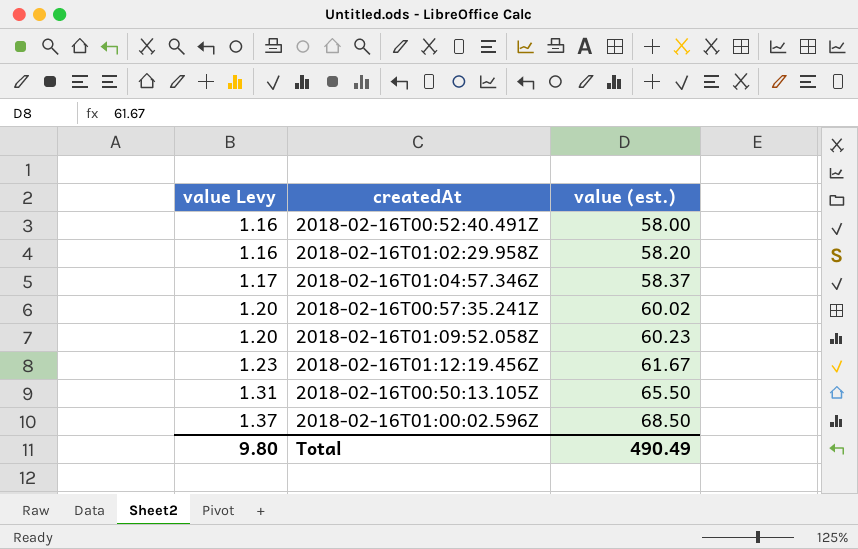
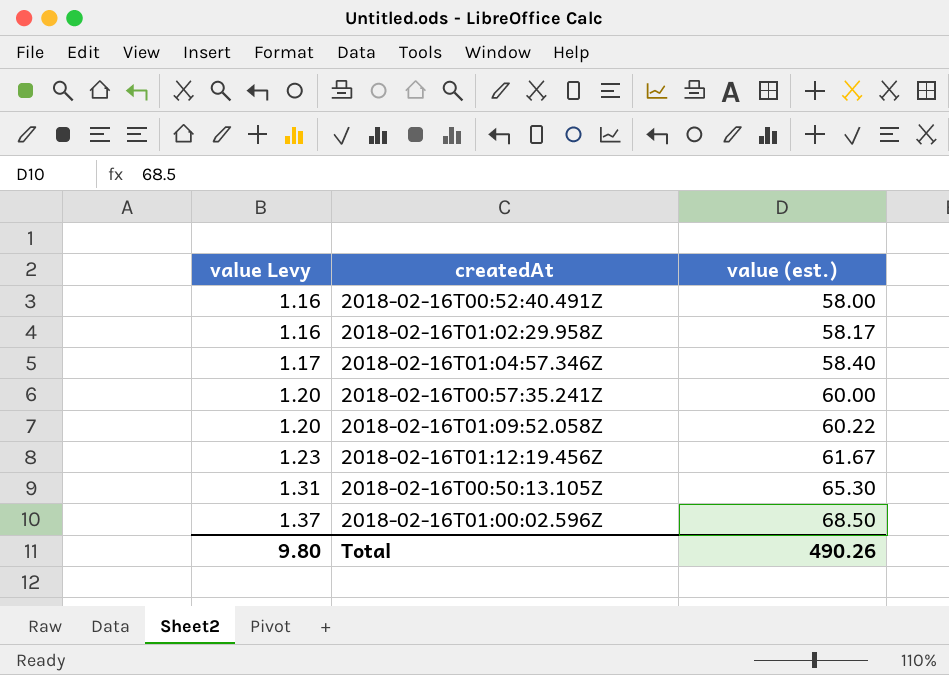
2018-02-16T01:02:29.958Z | value (est.): 58.20 -> 58.17
2018-02-16T01:04:57.346Z | value (est.): 58.37 -> 58.40
2018-02-16T00:57:35.241Z | value (est.): 60.02 -> 60.00
2018-02-16T01:09:52.058Z | value (est.): 60.23 -> 60.22
2018-02-16T00:50:13.105Z | value (est.): 65.50 -> 65.30
Total | value (est.): 490.49 -> 490.26

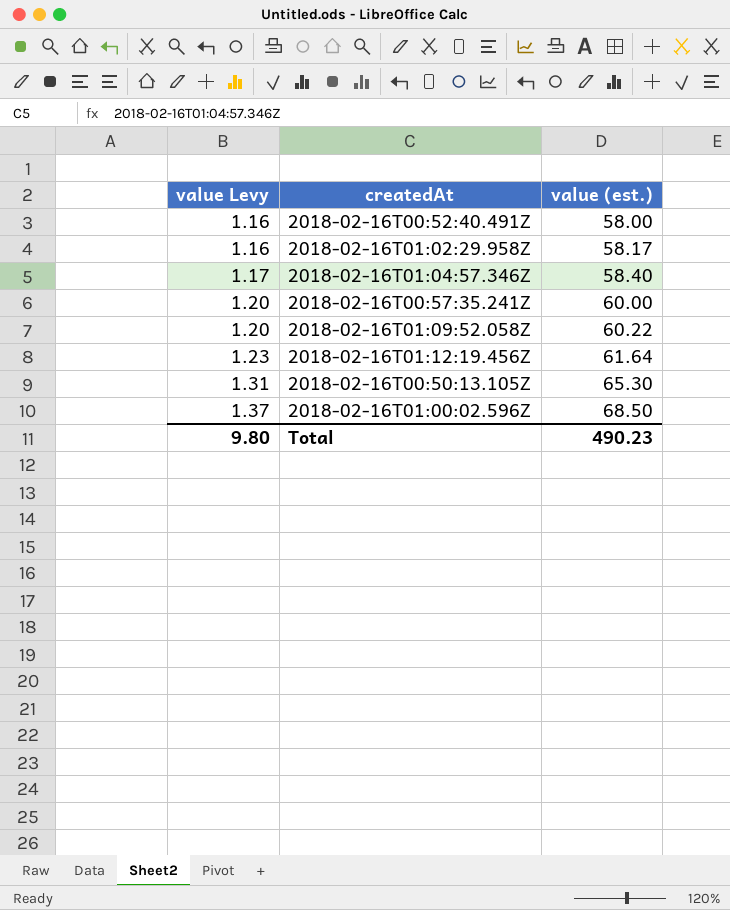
2018-02-16T01:12:19.456Z | value (est.): 61.67 -> 61.64
Total | value (est.): 490.26 -> 490.23

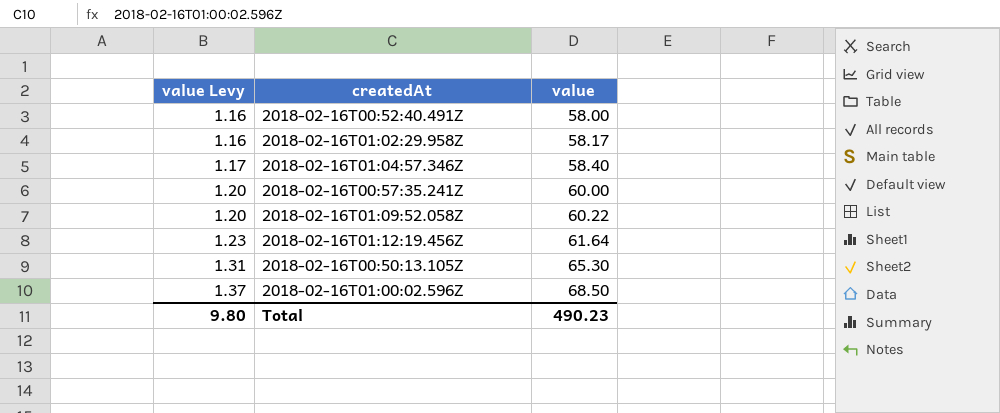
column name: value (est.) -> value

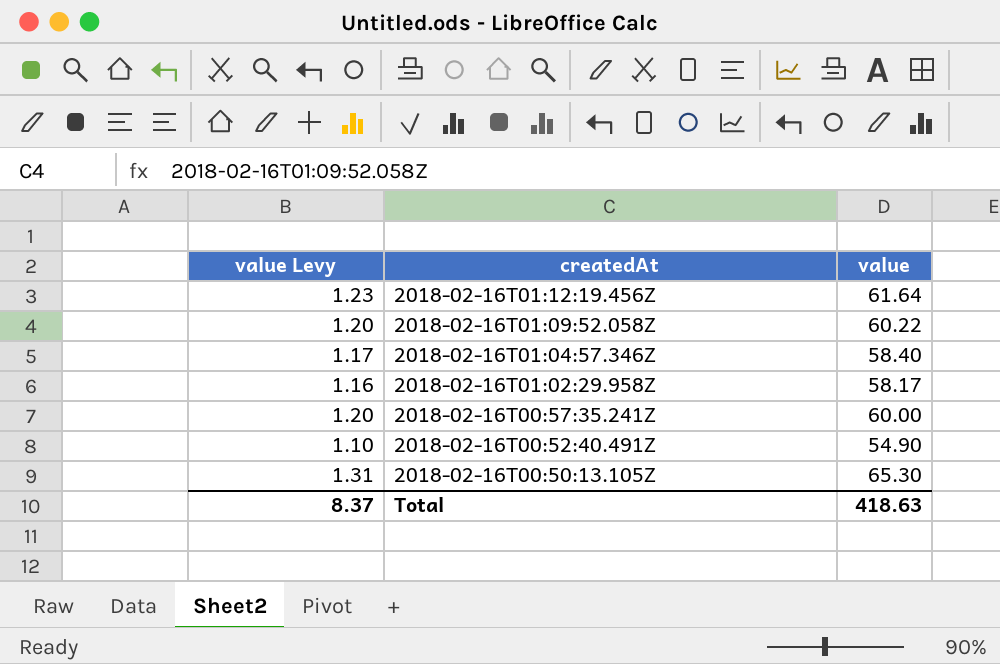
row order: value Levy ascending -> createdAt descending
row 2018-02-16T01:00:02.596Z: 1.37 | 68.50 -> none
2018-02-16T00:52:40.491Z | value Levy: 1.16 -> 1.10
2018-02-16T00:52:40.491Z | value: 58.00 -> 54.90
Total | value Levy: 9.80 -> 8.37
Total | value: 490.23 -> 418.63

